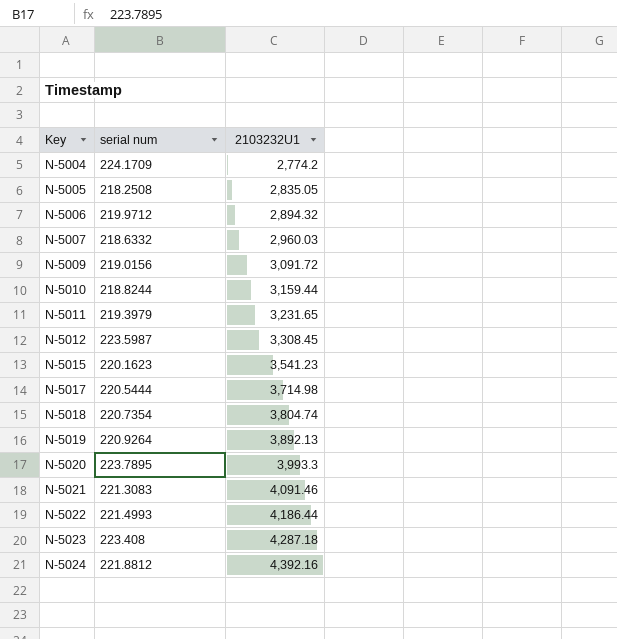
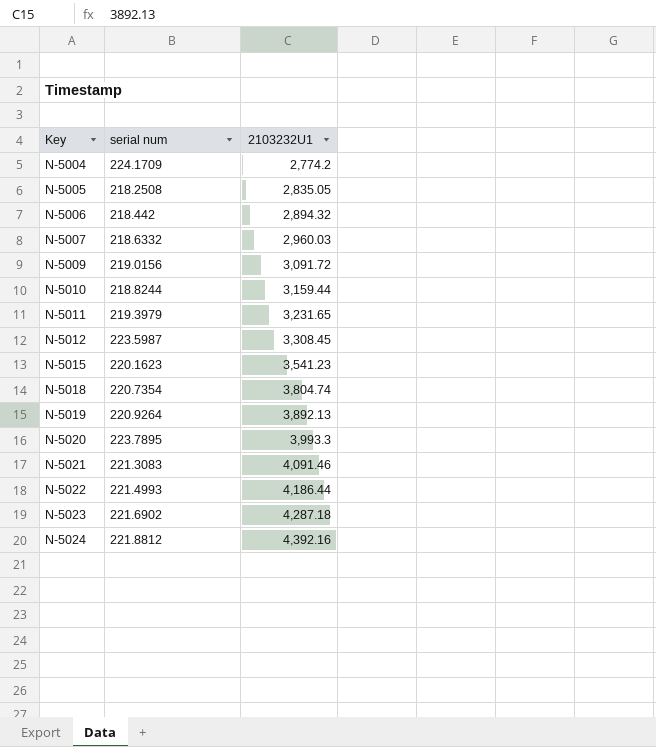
row N-5017: 220.5444 | 3,714.98 -> none
N-5006 | serial num: 219.9712 -> 218.442
N-5023 | serial num: 223.408 -> 221.6902

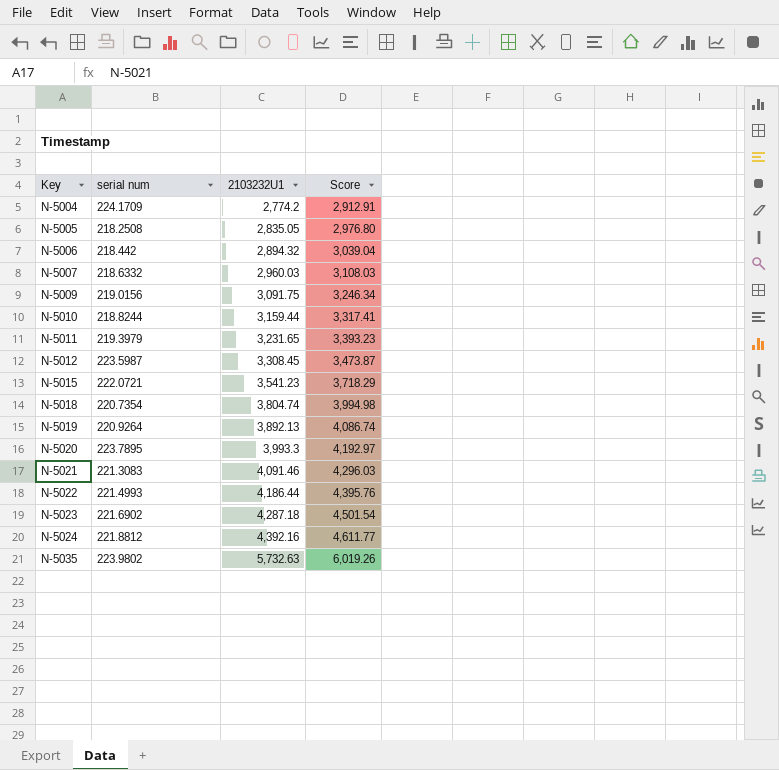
column Score | formula: none -> [2103232U1] * 1.05
N-5009 | 2103232U1: 3,091.72 -> 3,091.75
N-5015 | serial num: 220.1623 -> 222.0721
row N-5035: none -> 223.9802 | 5,732.63 | 6,019.26

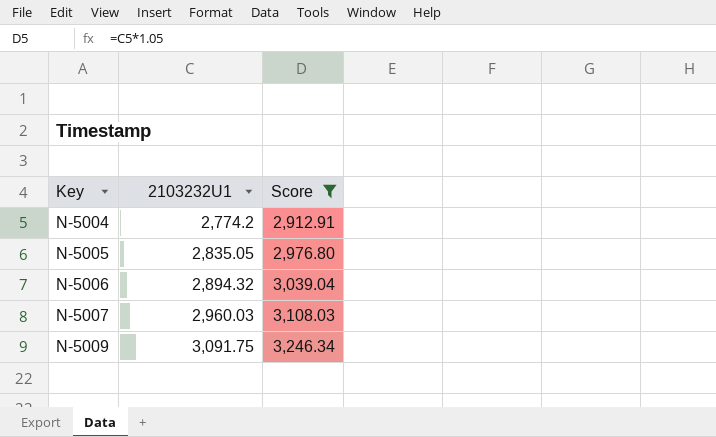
filter: none -> Score <= 3,246.34
column serial num | position: 2 -> none

